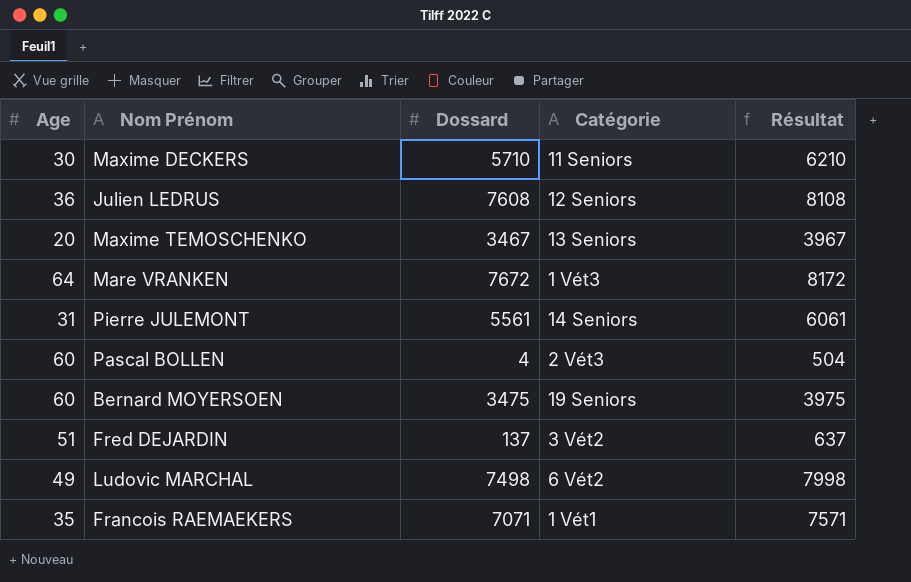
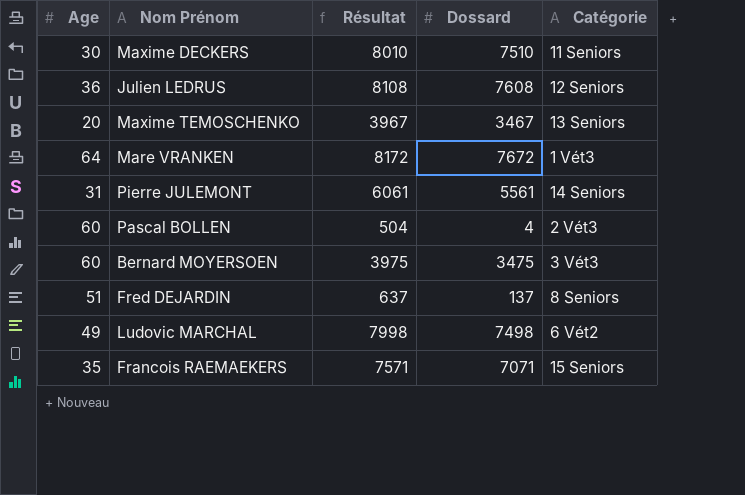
column Résultat | position: 5 -> 3
Maxime DECKERS | Résultat: 6210 -> 8010
Maxime DECKERS | Dossard: 5710 -> 7510
Bernard MOYERSOEN | Catégorie: 19 Seniors -> 3 Vét3
Fred DEJARDIN | Catégorie: 3 Vét2 -> 8 Seniors
Francois RAEMAEKERS | Catégorie: 1 Vét1 -> 15 Seniors

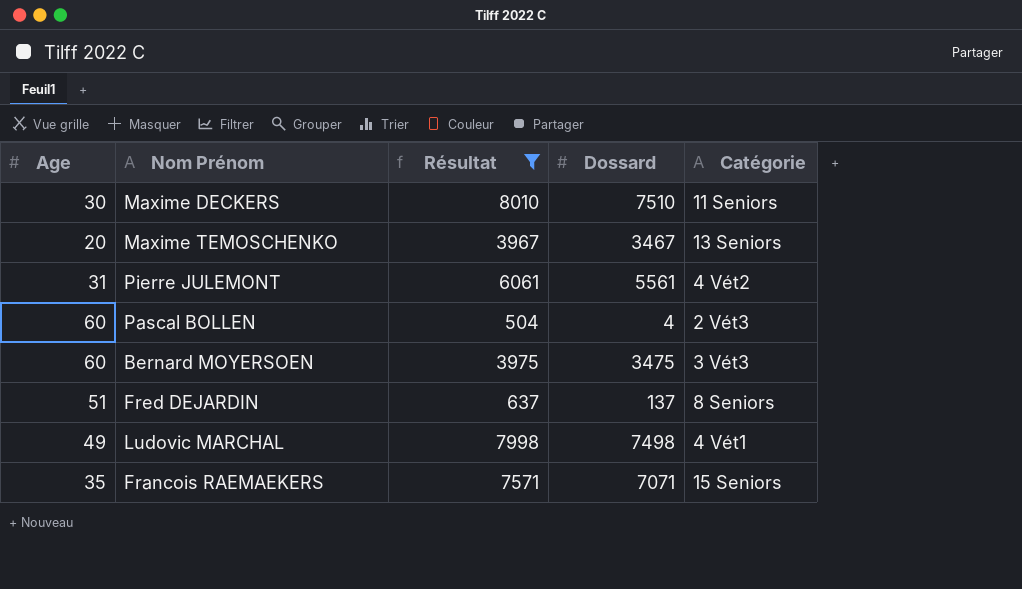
filter: none -> Résultat <= 8010
Pierre JULEMONT | Catégorie: 14 Seniors -> 4 Vét2
Ludovic MARCHAL | Catégorie: 6 Vét2 -> 4 Vét1

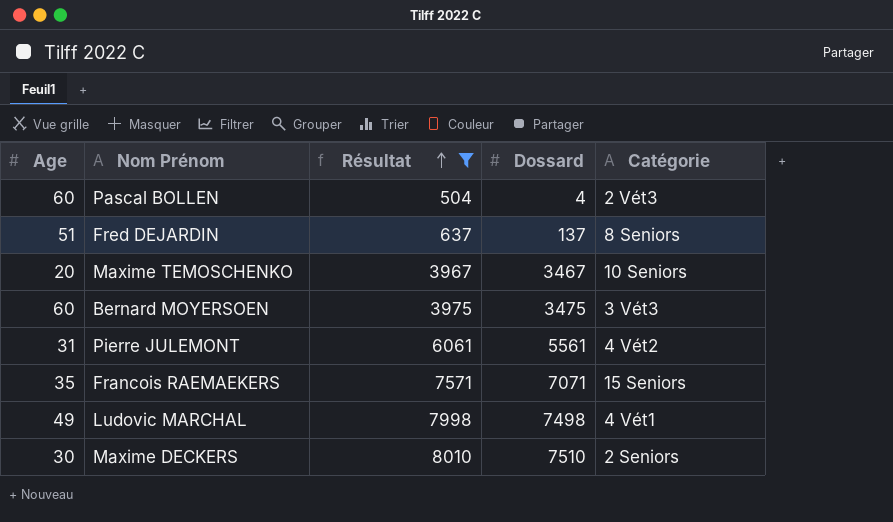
row order: none -> Résultat ascending
Maxime TEMOSCHENKO | Catégorie: 13 Seniors -> 10 Seniors
Maxime DECKERS | Catégorie: 11 Seniors -> 2 Seniors

